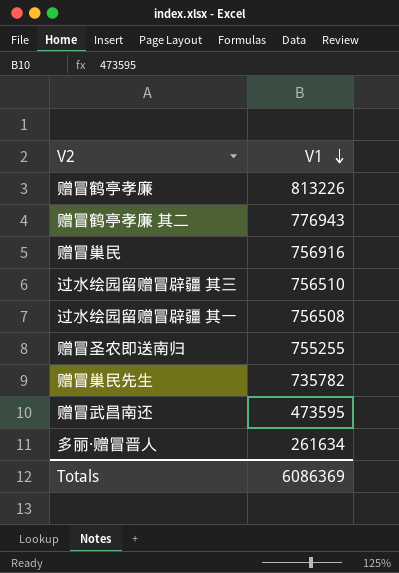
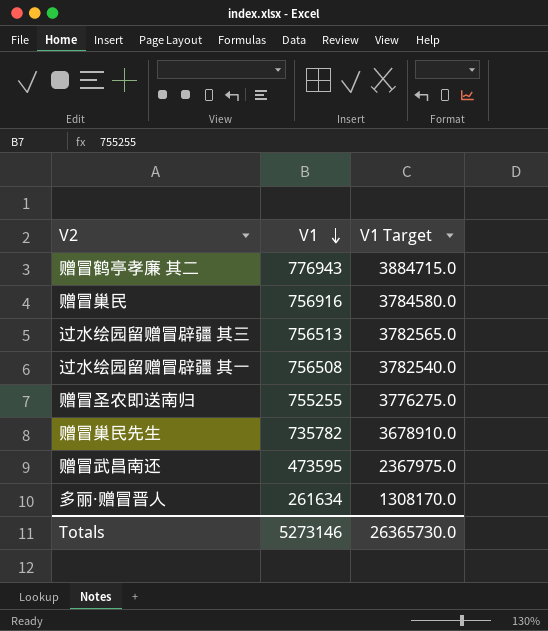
column V1 Target | formula: none -> [V1] * 5
row 赠冒鹤亭孝廉: 813226 -> none
过水绘园留赠冒辟疆 其三 | V1: 756510 -> 756513
Totals | V1: 6086369 -> 5273146

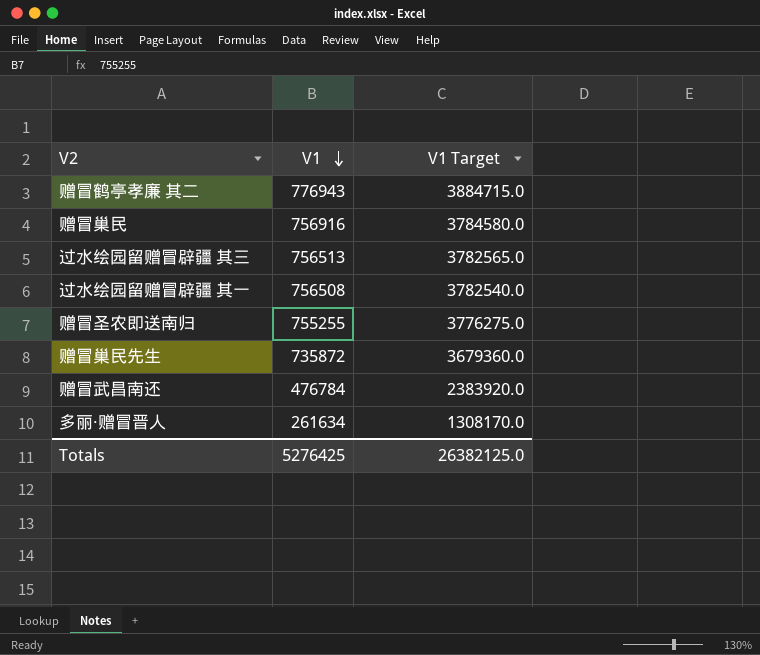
赠冒巢民先生 | V1: 735782 -> 735872
赠冒巢民先生 | V1 Target: 3678910.0 -> 3679360.0
赠冒武昌南还 | V1: 473595 -> 476784
赠冒武昌南还 | V1 Target: 2367975.0 -> 2383920.0
Totals | V1: 5273146 -> 5276425
Totals | V1 Target: 26365730.0 -> 26382125.0

